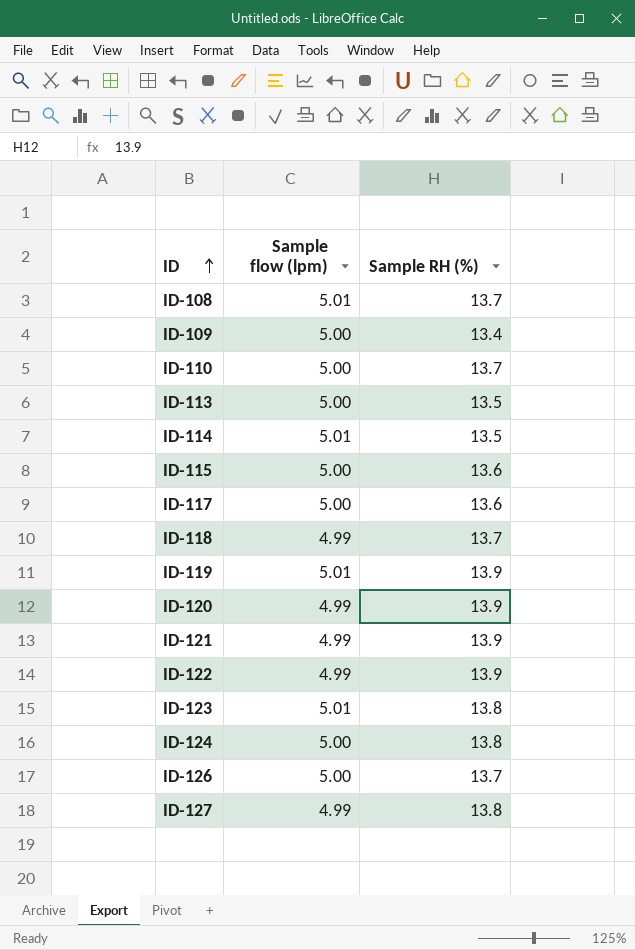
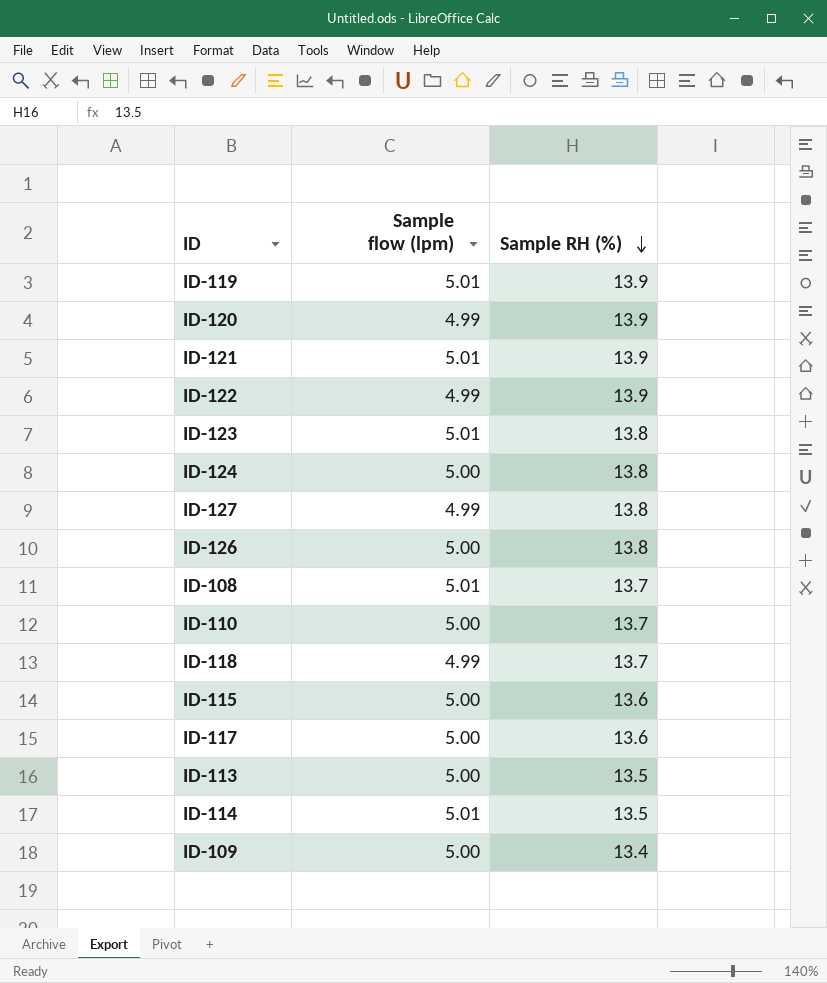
row order: ID ascending -> Sample RH (%) descending
ID-121 | Sample flow (lpm): 4.99 -> 5.01
ID-126 | Sample RH (%): 13.7 -> 13.8

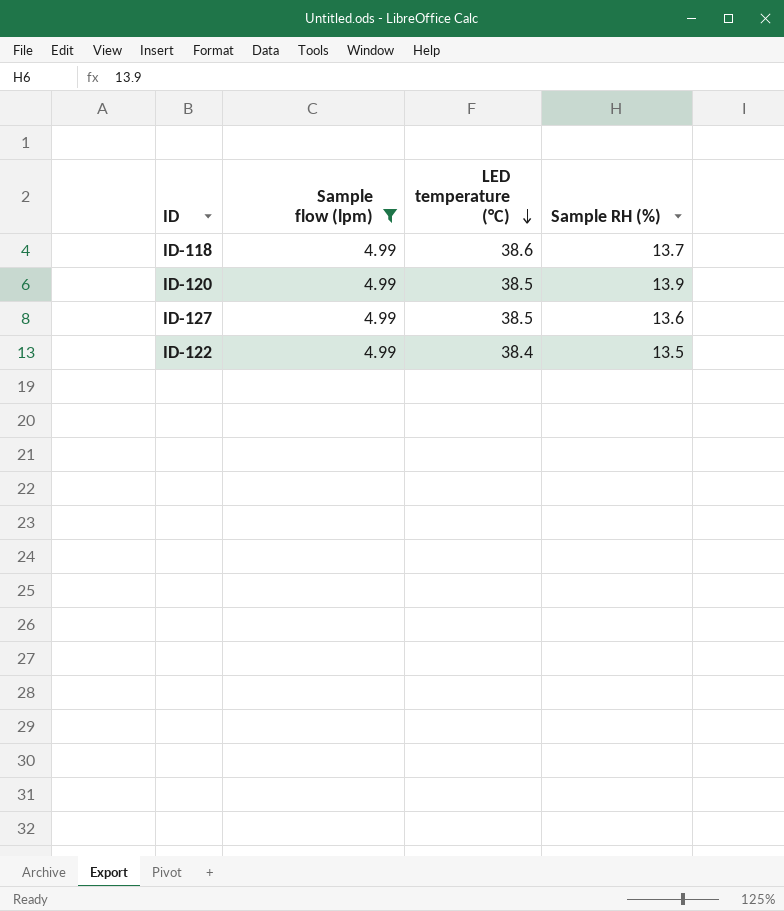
filter: none -> Sample flow (lpm) = 4.99
row order: Sample RH (%) descending -> LED temperature (°C) descending
column LED temperature (°C) | position: none -> 3
ID-127 | Sample RH (%): 13.8 -> 13.6
ID-122 | Sample RH (%): 13.9 -> 13.5

